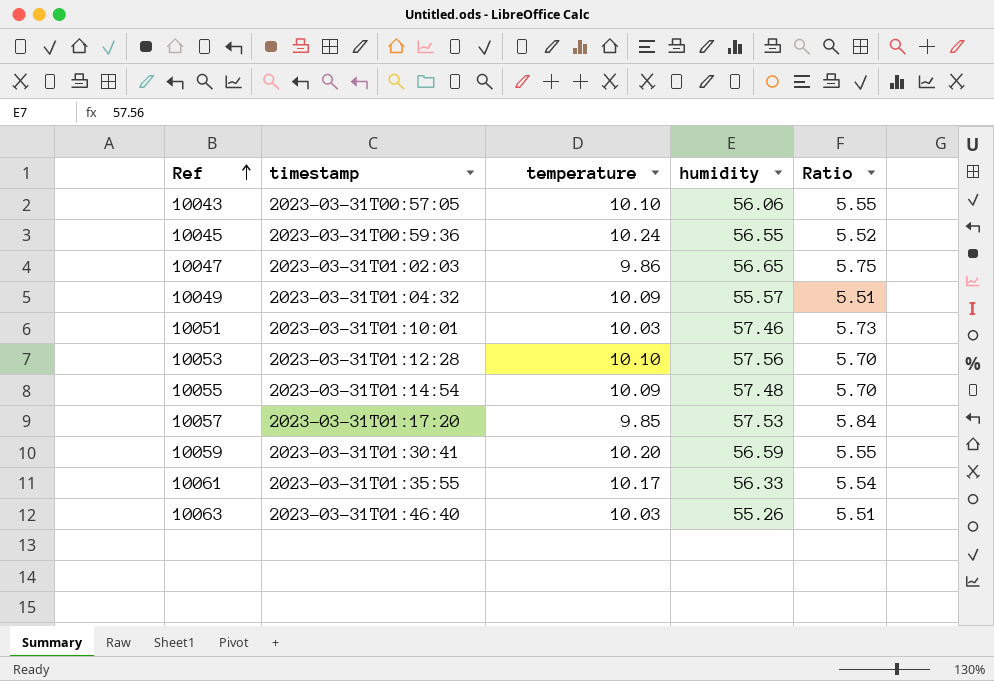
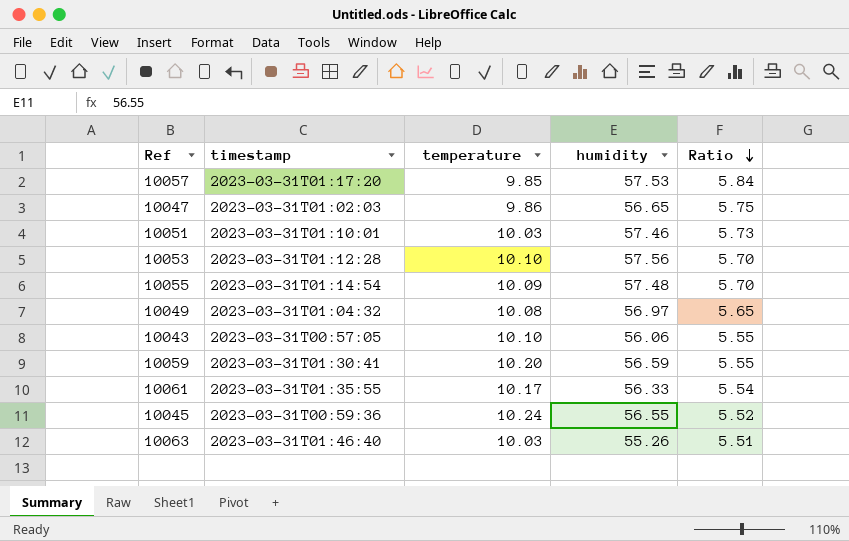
row order: Ref ascending -> Ratio descending
10049 | temperature: 10.09 -> 10.08
10049 | humidity: 55.57 -> 56.97
10049 | Ratio: 5.51 -> 5.65

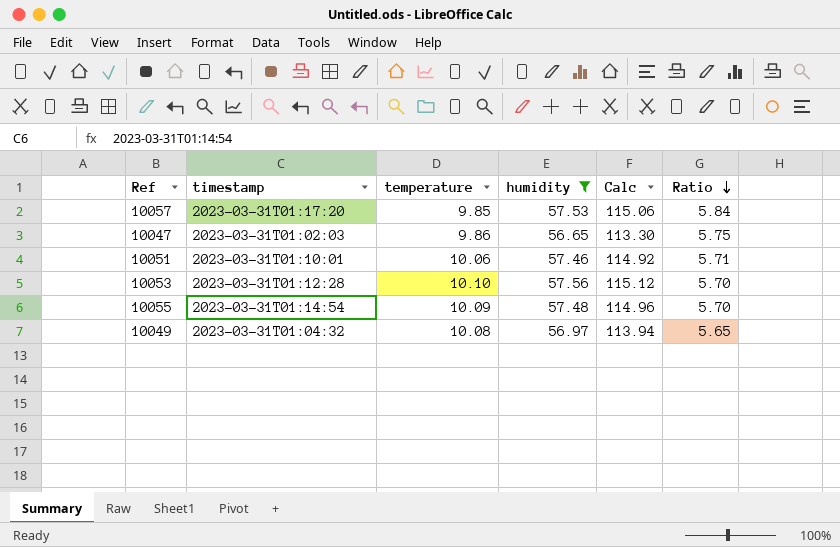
filter: none -> humidity >= 56.65
column Calc | formula: none -> [humidity] * 2
10051 | temperature: 10.03 -> 10.06
10051 | Ratio: 5.73 -> 5.71

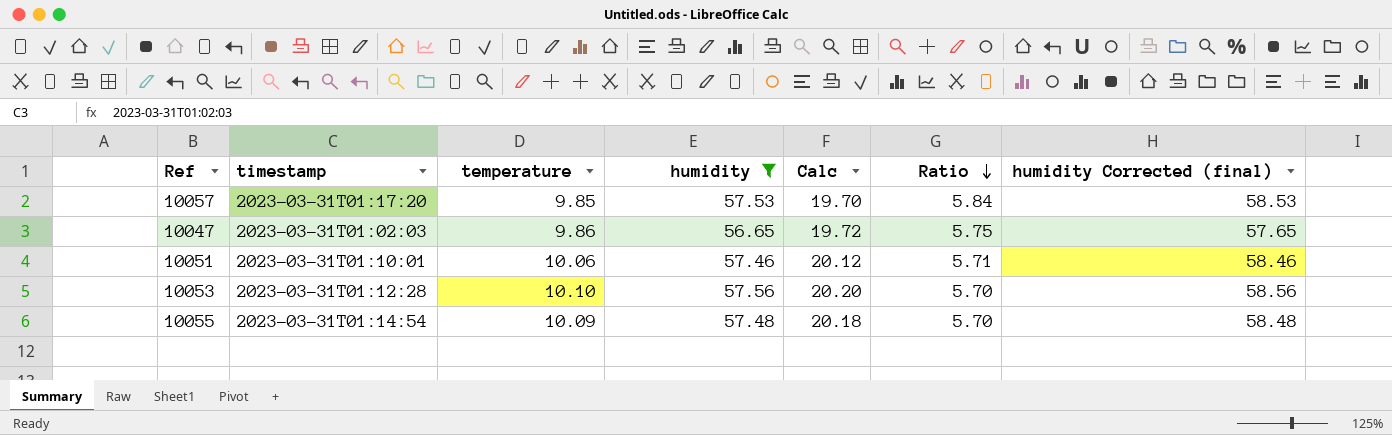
column Calc | formula: [humidity] * 2 -> [temperature] * 2
column humidity Corrected (final) | formula: none -> [humidity] + 1
row 10049: 2023-03-31T01:04:32 | 10.08 | 56.97 | 113.94 | 5.65 -> none

